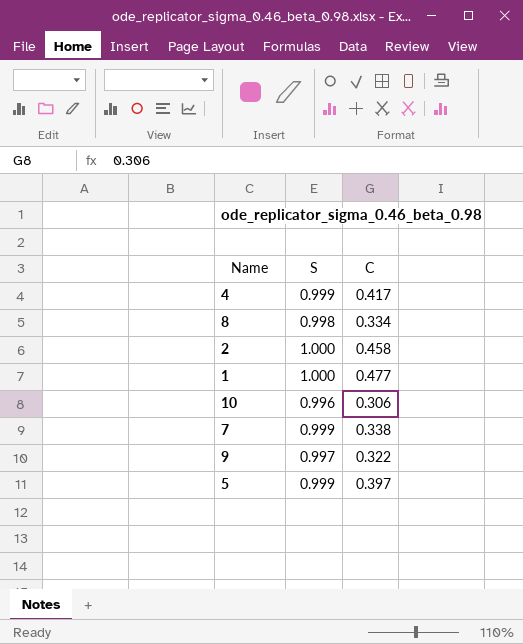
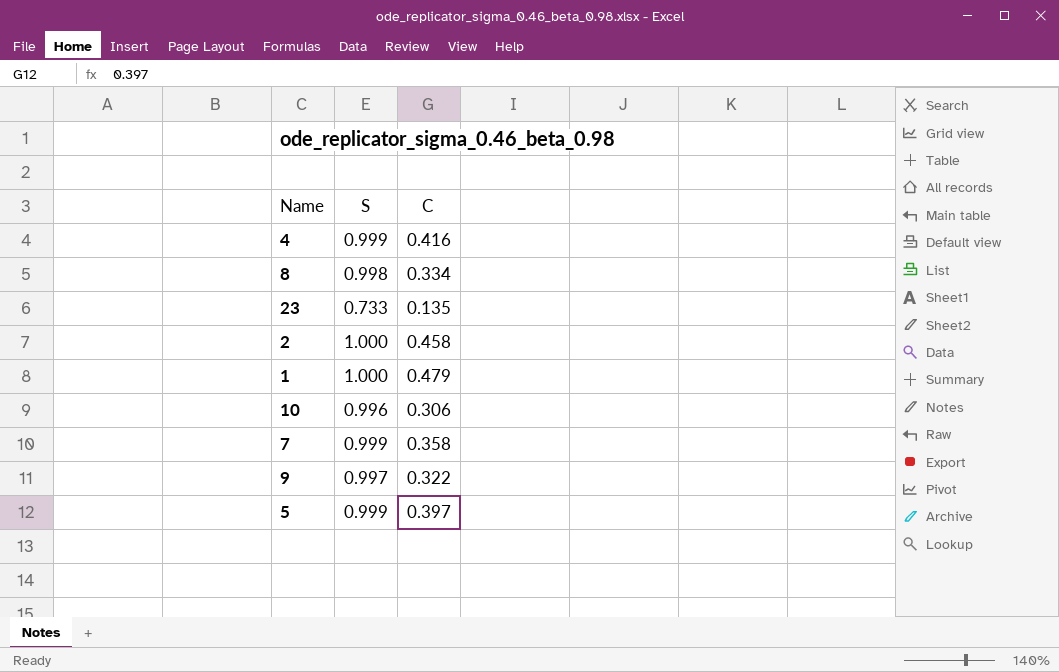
4 | C: 0.417 -> 0.416
row 23: none -> 0.733 | 0.135
1 | C: 0.477 -> 0.479
7 | C: 0.338 -> 0.358

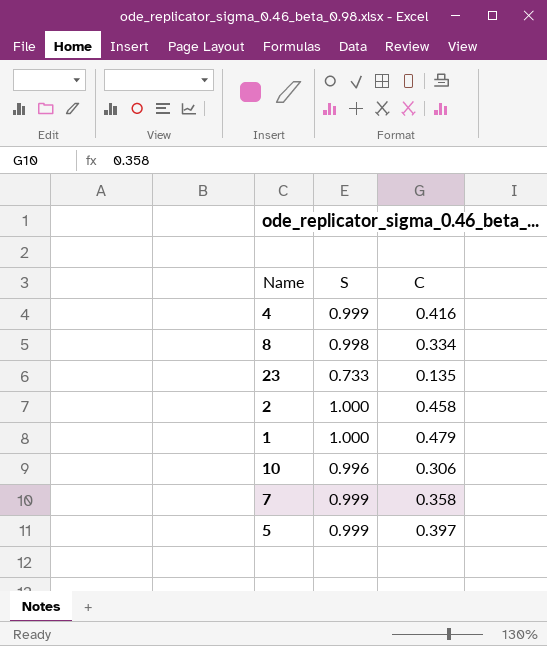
row 9: 0.997 | 0.322 -> none

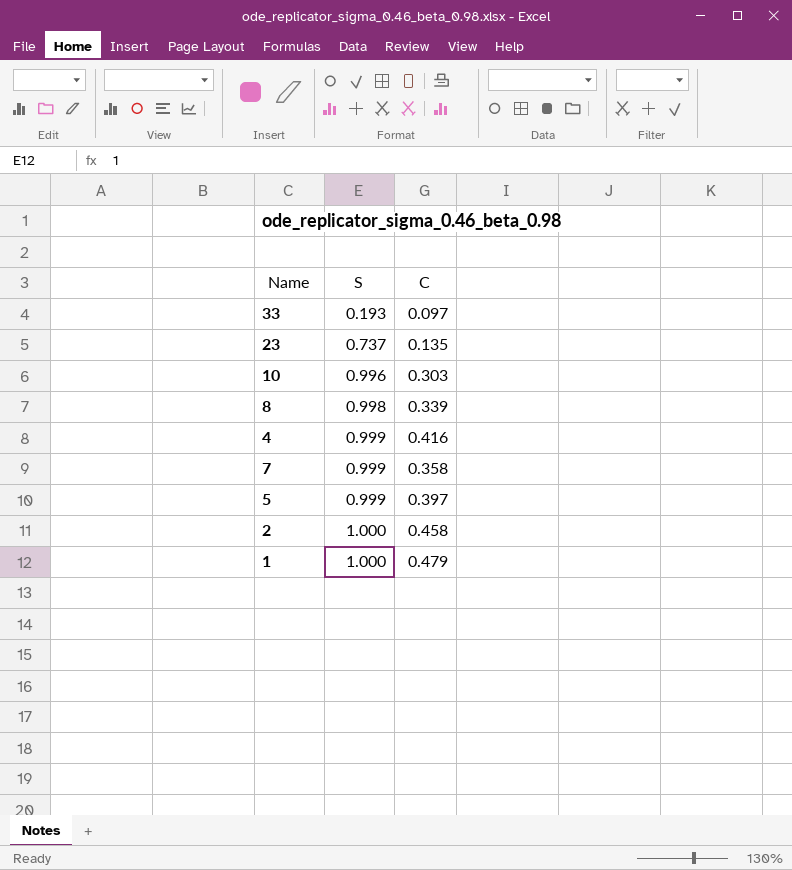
row order: none -> S ascending
row 33: none -> 0.193 | 0.097
23 | S: 0.733 -> 0.737
10 | C: 0.306 -> 0.303
8 | C: 0.334 -> 0.339

